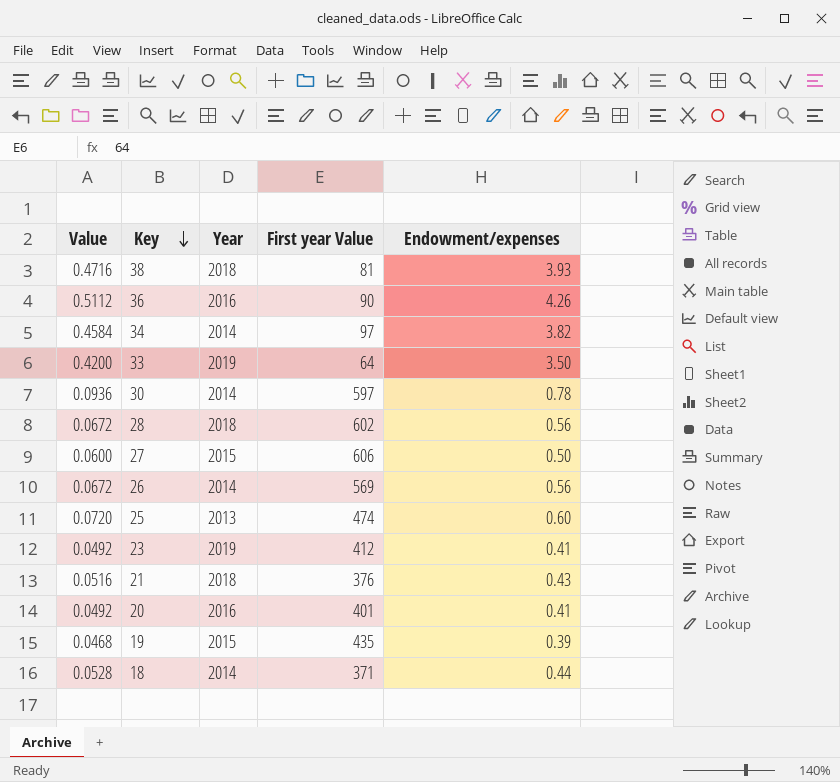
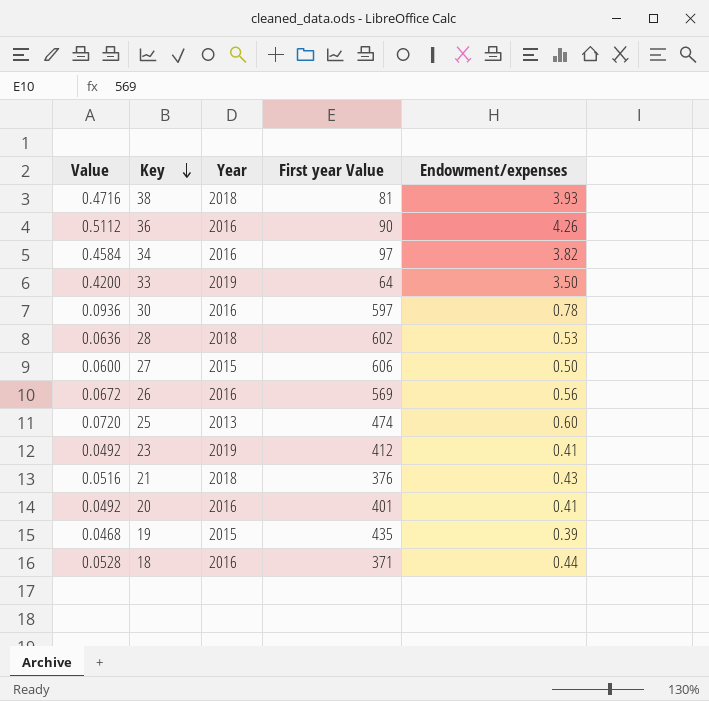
34 | Year: 2014 -> 2016
30 | Year: 2014 -> 2016
28 | Value: 0.0672 -> 0.0636
28 | Endowment/expenses: 0.56 -> 0.53
26 | Year: 2014 -> 2016
18 | Year: 2014 -> 2016

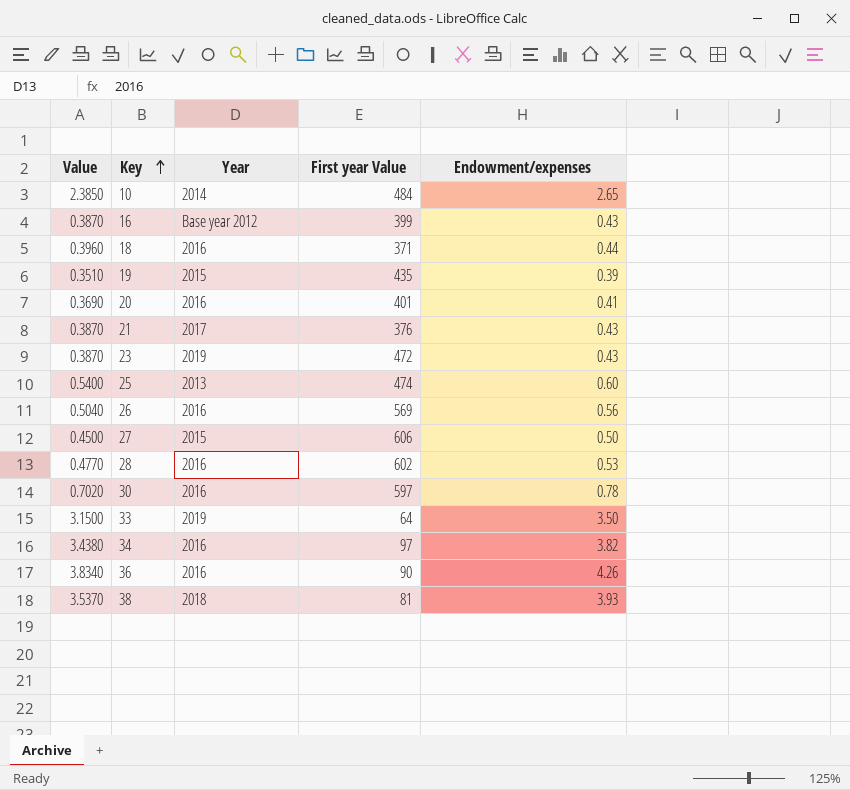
row order: Key descending -> Key ascending
column Value | formula: [Endowment/expenses] * 0.12 -> [Endowment/expenses] * 0.9
row 10: none -> 2.3850 | 2014 | 484 | 2.65
row 16: none -> 0.3870 | Base year 2012 | 399 | 0.43
21 | Year: 2018 -> 2017
23 | First year Value: 412 -> 472
23 | Endowment/expenses: 0.41 -> 0.43
28 | Year: 2018 -> 2016

